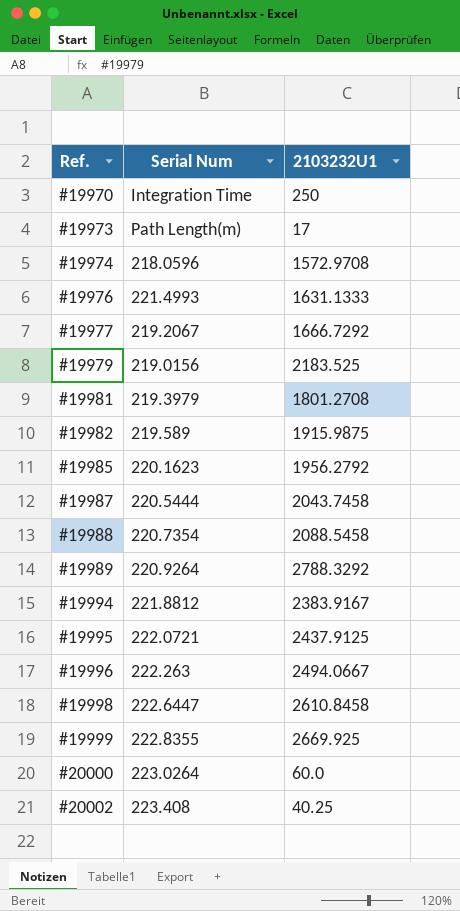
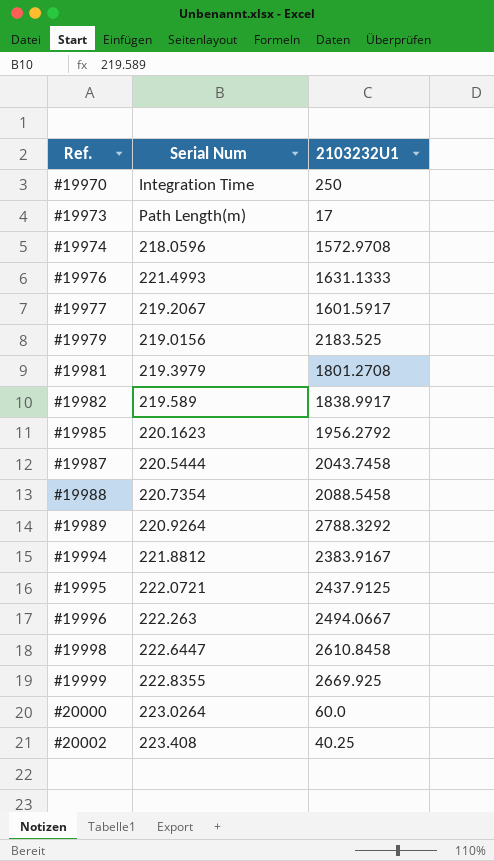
#19977 | 2103232U1: 1666.7292 -> 1601.5917
#19982 | 2103232U1: 1915.9875 -> 1838.9917

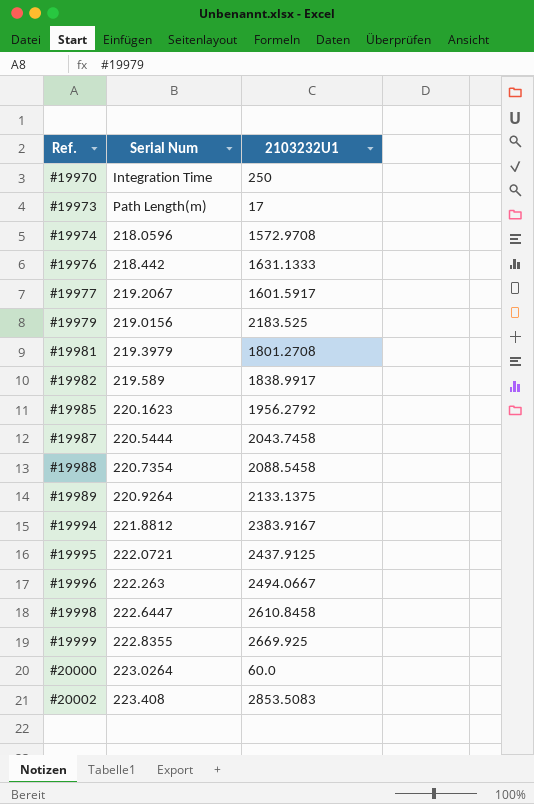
#19976 | Serial Num: 221.4993 -> 218.442
#19989 | 2103232U1: 2788.3292 -> 2133.1375
#20002 | 2103232U1: 40.25 -> 2853.5083

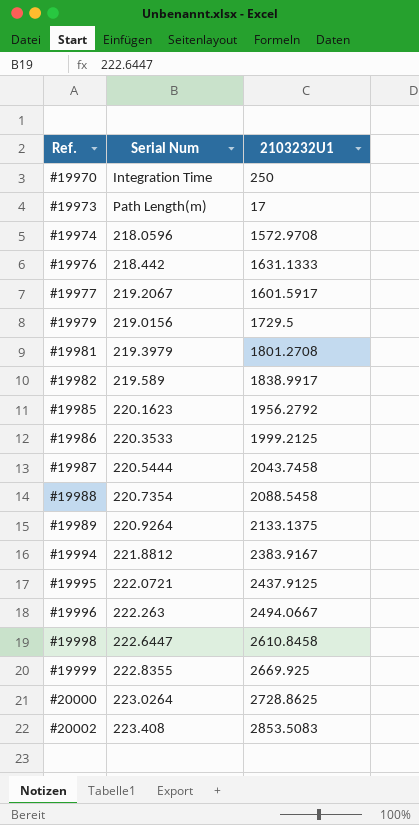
#19979 | 2103232U1: 2183.525 -> 1729.5
row #19986: none -> 220.3533 | 1999.2125
#20000 | 2103232U1: 60.0 -> 2728.8625

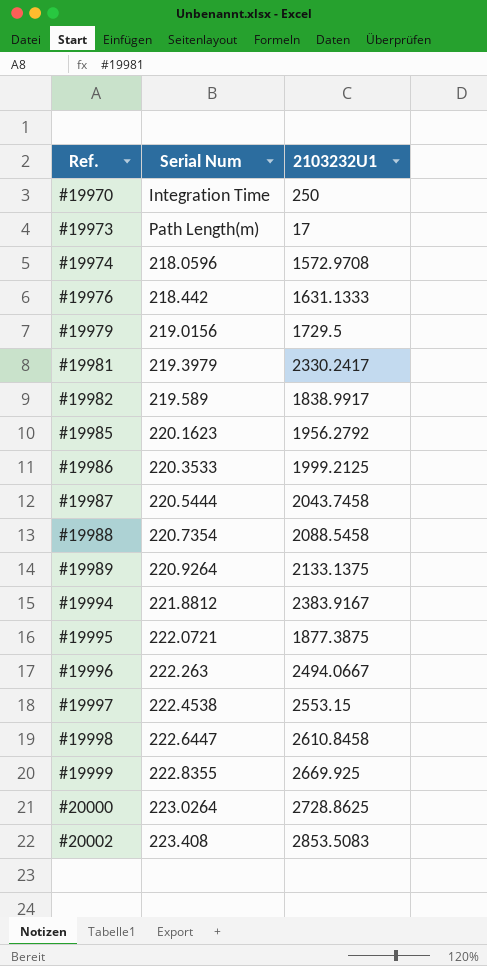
row #19977: 219.2067 | 1601.5917 -> none
#19981 | 2103232U1: 1801.2708 -> 2330.2417
#19995 | 2103232U1: 2437.9125 -> 1877.3875
row #19997: none -> 222.4538 | 2553.15

